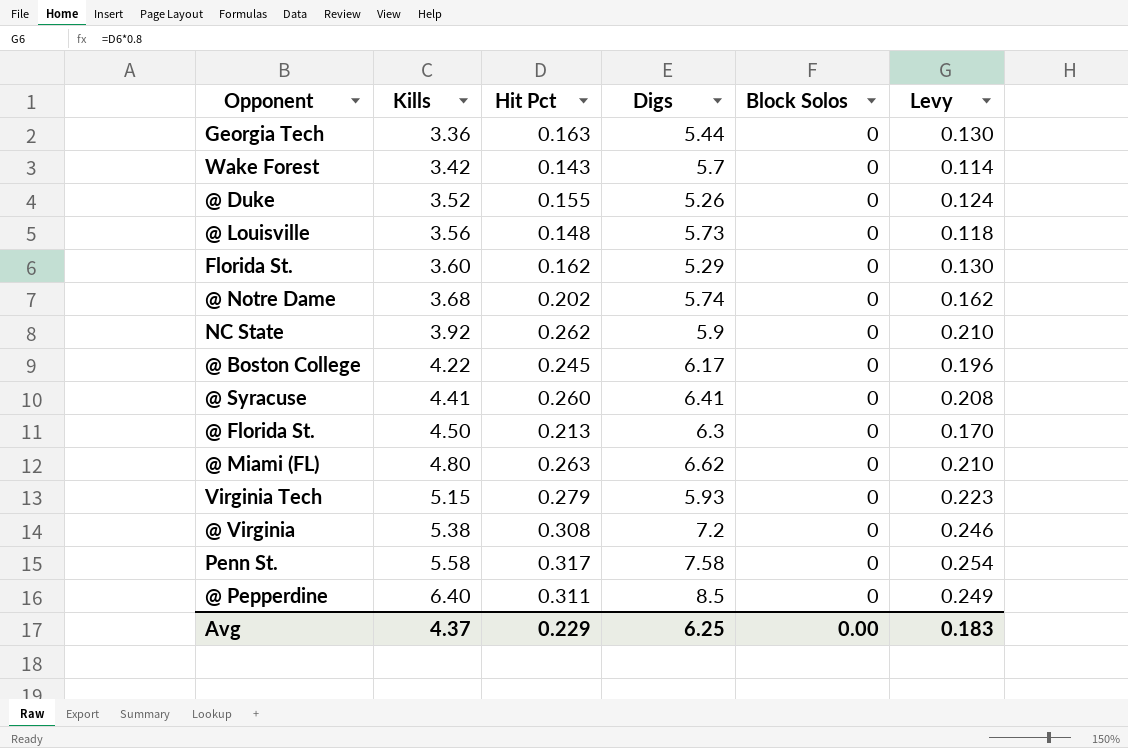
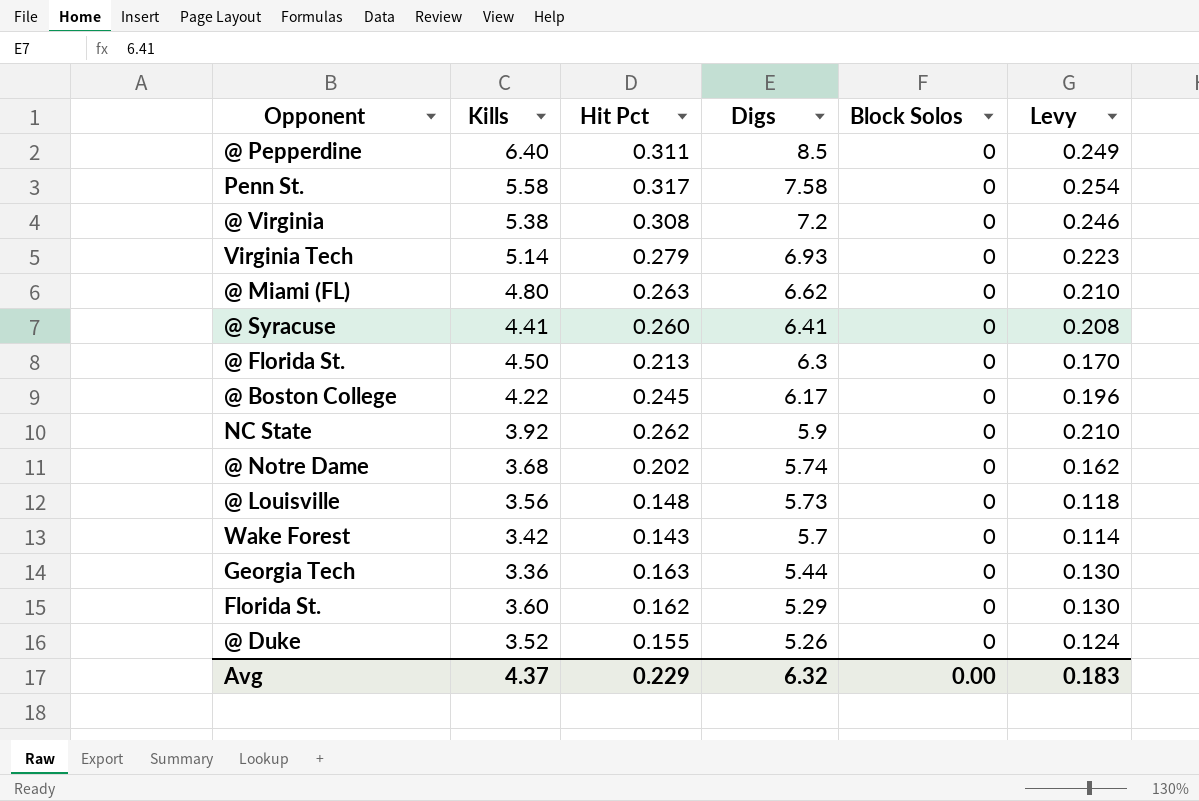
row order: Kills ascending -> Digs descending
Virginia Tech | Kills: 5.15 -> 5.14
Virginia Tech | Digs: 5.93 -> 6.93
Avg | Digs: 6.25 -> 6.32

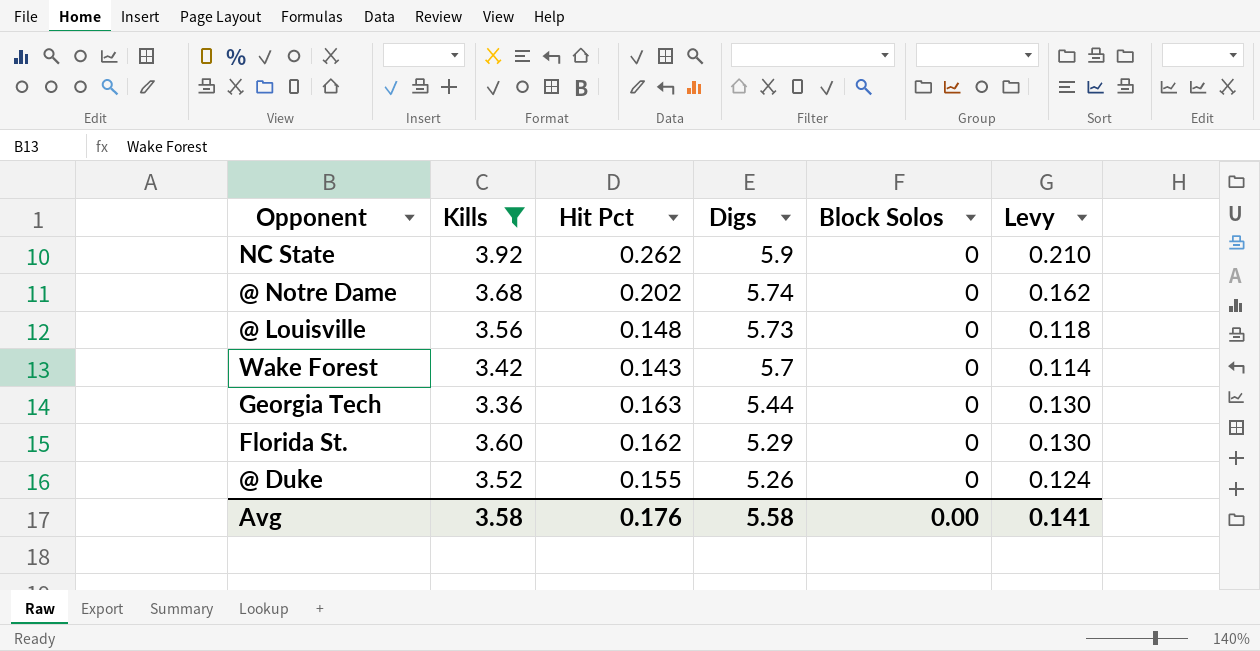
filter: none -> Kills <= 3.92
Avg | Kills: 4.37 -> 3.58
Avg | Hit Pct: 0.229 -> 0.176
Avg | Digs: 6.32 -> 5.58
Avg | Levy: 0.183 -> 0.141

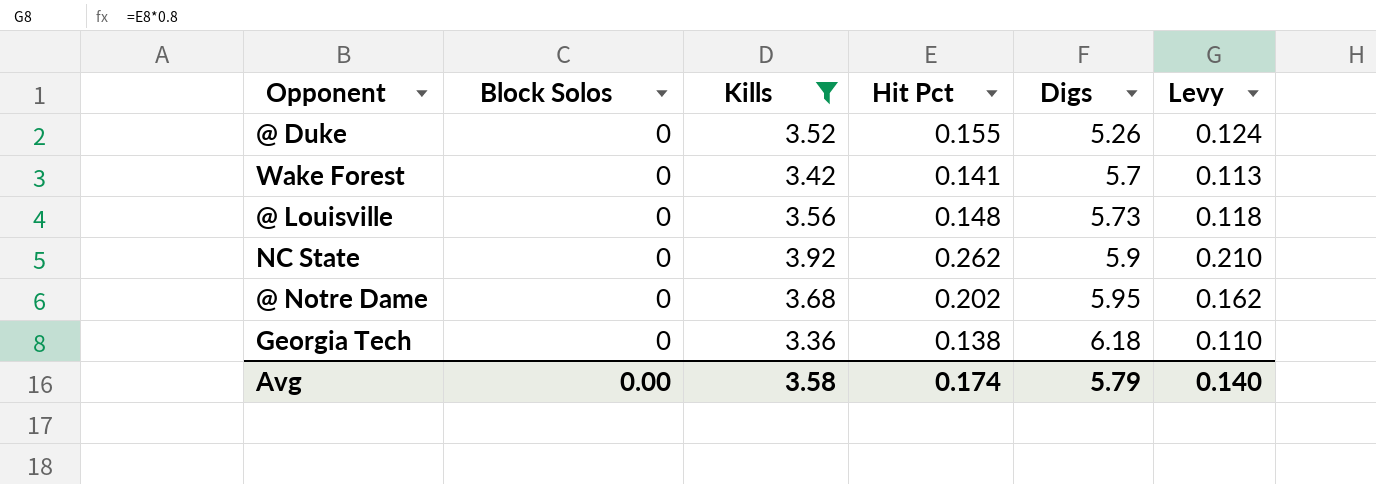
row order: Digs descending -> Digs ascending
column Block Solos | position: 5 -> 2
row Florida St.: 3.60 | 0.162 | 5.29 | 0 | 0.130 -> none
Wake Forest | Hit Pct: 0.143 -> 0.141
Wake Forest | Levy: 0.114 -> 0.113
@ Notre Dame | Digs: 5.74 -> 5.95
Georgia Tech | Hit Pct: 0.163 -> 0.138
Georgia Tech | Digs: 5.44 -> 6.18
Georgia Tech | Levy: 0.130 -> 0.110
Avg | Hit Pct: 0.176 -> 0.174
Avg | Digs: 5.58 -> 5.79
Avg | Levy: 0.141 -> 0.140

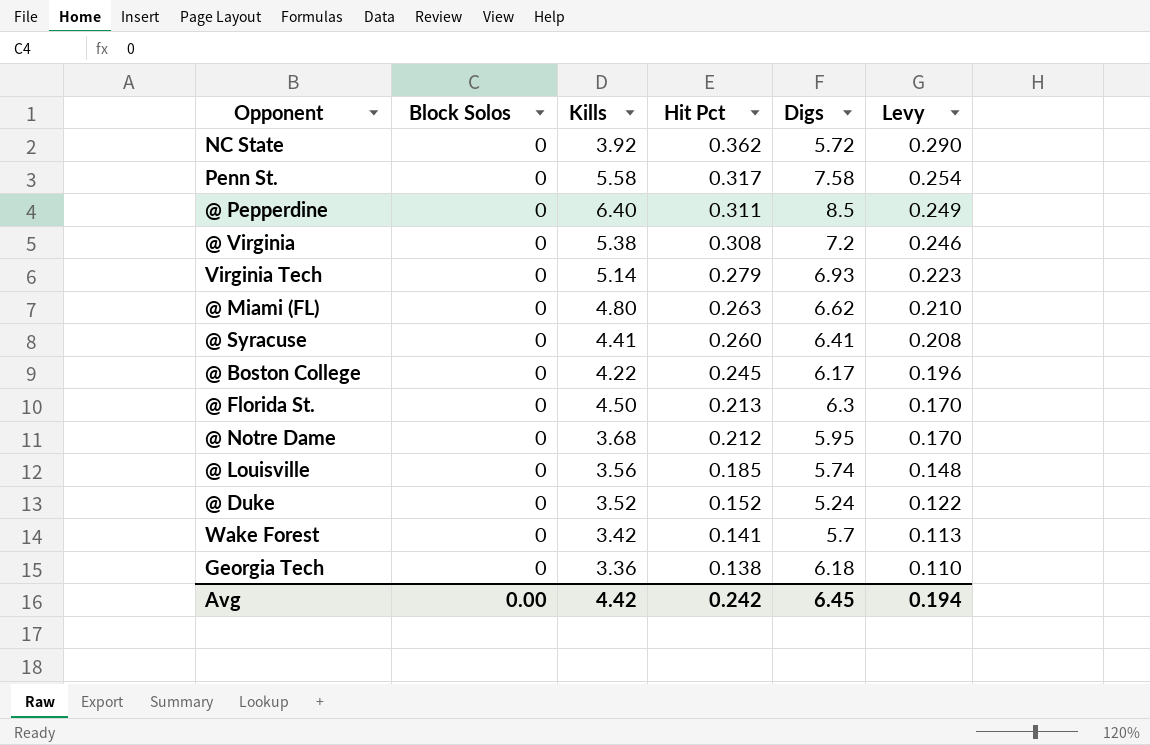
filter: Kills <= 3.92 -> none
row order: Digs ascending -> Hit Pct descending
NC State | Hit Pct: 0.262 -> 0.362
NC State | Digs: 5.9 -> 5.72
NC State | Levy: 0.210 -> 0.290
@ Notre Dame | Hit Pct: 0.202 -> 0.212
@ Notre Dame | Levy: 0.162 -> 0.170
@ Louisville | Hit Pct: 0.148 -> 0.185
@ Louisville | Digs: 5.73 -> 5.74
@ Louisville | Levy: 0.118 -> 0.148
@ Duke | Hit Pct: 0.155 -> 0.152
@ Duke | Digs: 5.26 -> 5.24
@ Duke | Levy: 0.124 -> 0.122
Avg | Kills: 3.58 -> 4.42
Avg | Hit Pct: 0.174 -> 0.242
Avg | Digs: 5.79 -> 6.45
Avg | Levy: 0.140 -> 0.194

